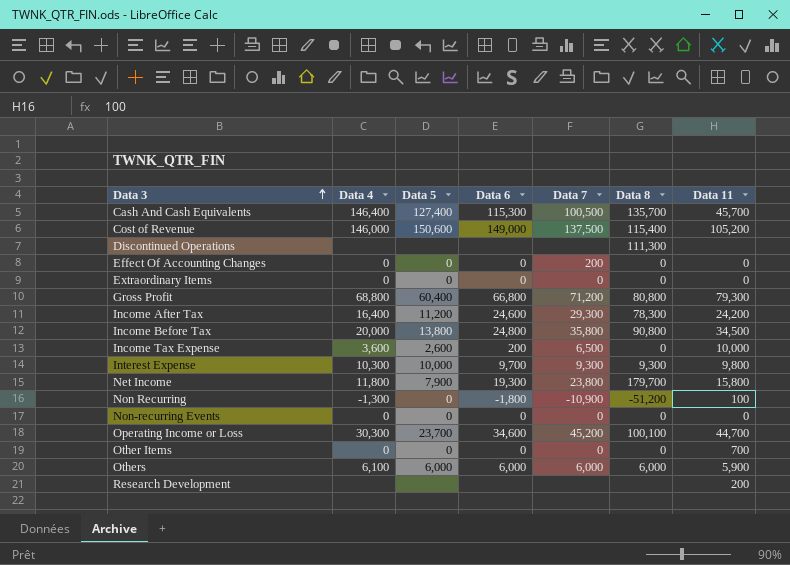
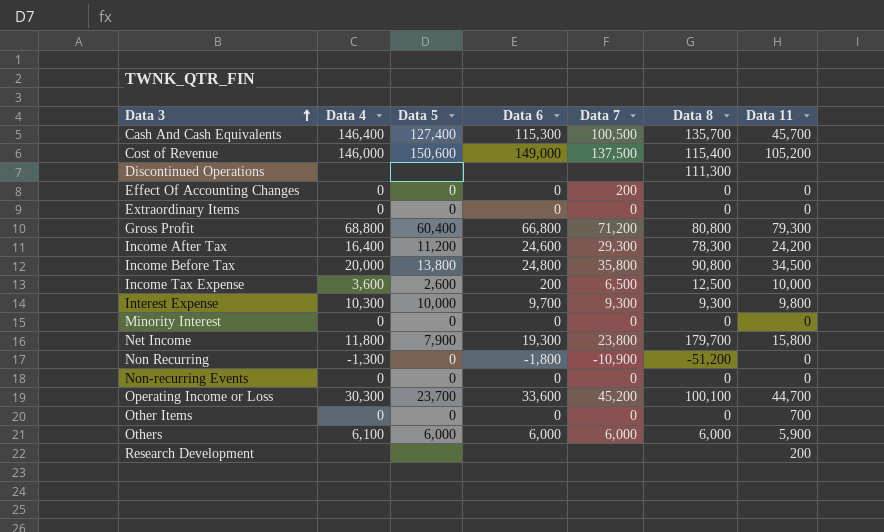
Income Tax Expense | Data 8: 0 -> 12,500
row Minority Interest: none -> 0 | 0 | 0 | 0 | 0 | 0
Non Recurring | Data 11: 100 -> 0
Operating Income or Loss | Data 6: 34,600 -> 33,600

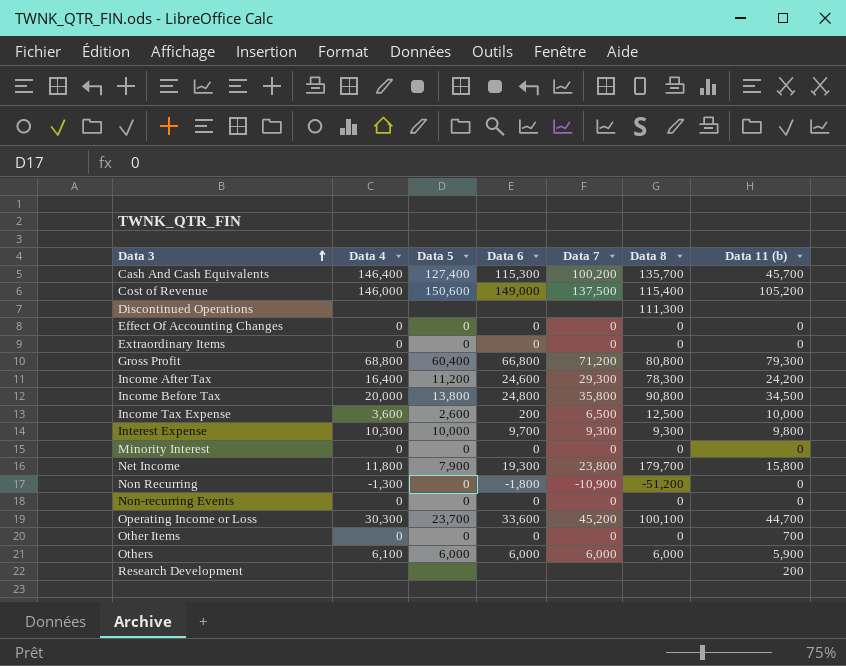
column name: Data 11 -> Data 11 (b)
Cash And Cash Equivalents | Data 7: 100,500 -> 100,200
Effect Of Accounting Changes | Data 7: 200 -> 0

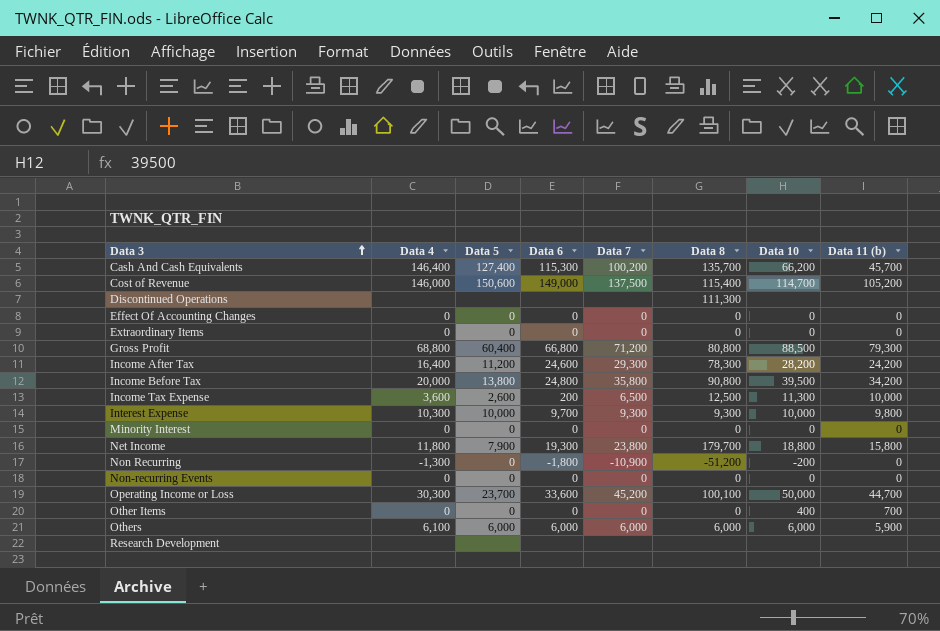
column Data 10 | position: none -> 7
Income Before Tax | Data 11 (b): 34,500 -> 34,200
Research Development | Data 11 (b): 200 -> none

